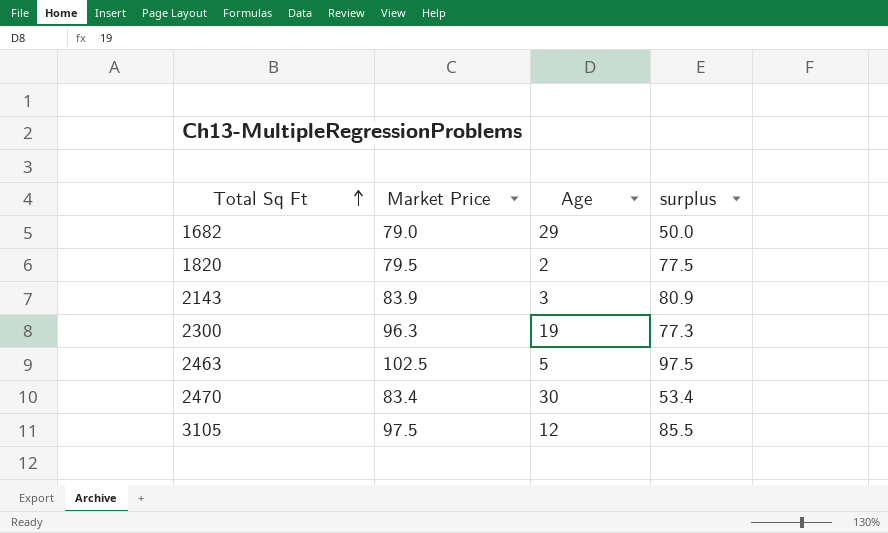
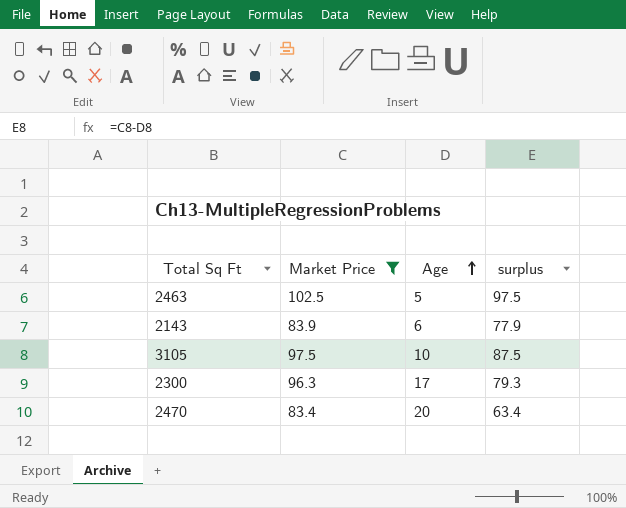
filter: none -> Market Price >= 83.4
row order: Total Sq Ft ascending -> Age ascending
2143 | Age: 3 -> 6
2143 | surplus: 80.9 -> 77.9
3105 | Age: 12 -> 10
3105 | surplus: 85.5 -> 87.5
2300 | Age: 19 -> 17
2300 | surplus: 77.3 -> 79.3
2470 | Age: 30 -> 20
2470 | surplus: 53.4 -> 63.4

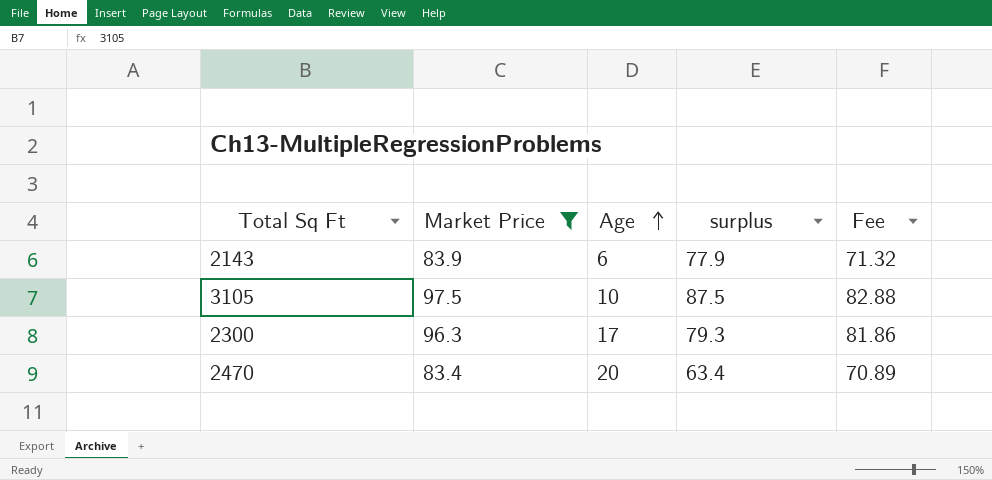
column Fee | formula: none -> [Market Price] * 0.85
row 2463: 102.5 | 5 | 97.5 -> none

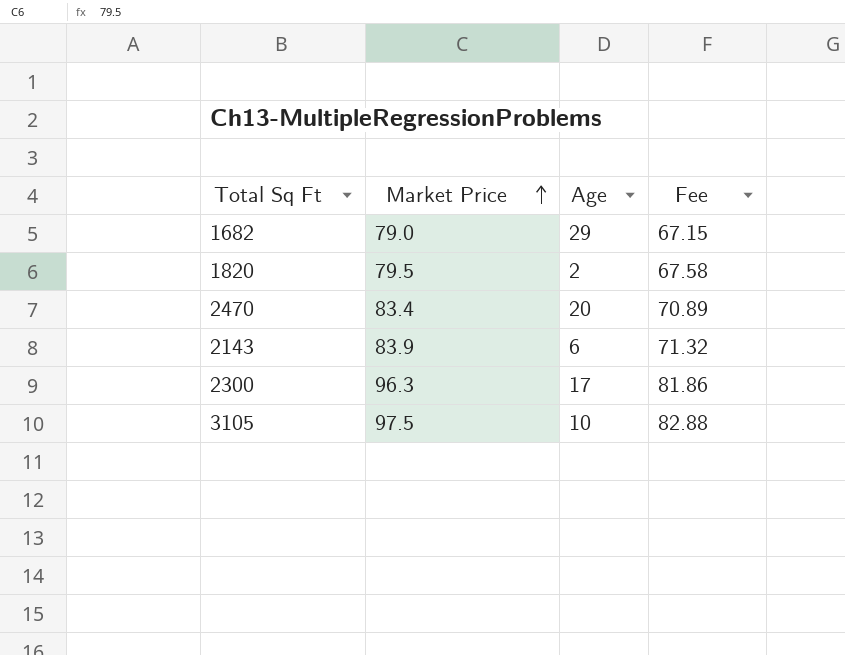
filter: Market Price >= 83.4 -> none
row order: Age ascending -> Market Price ascending
column surplus | formula: [Market Price] - [Age] -> none

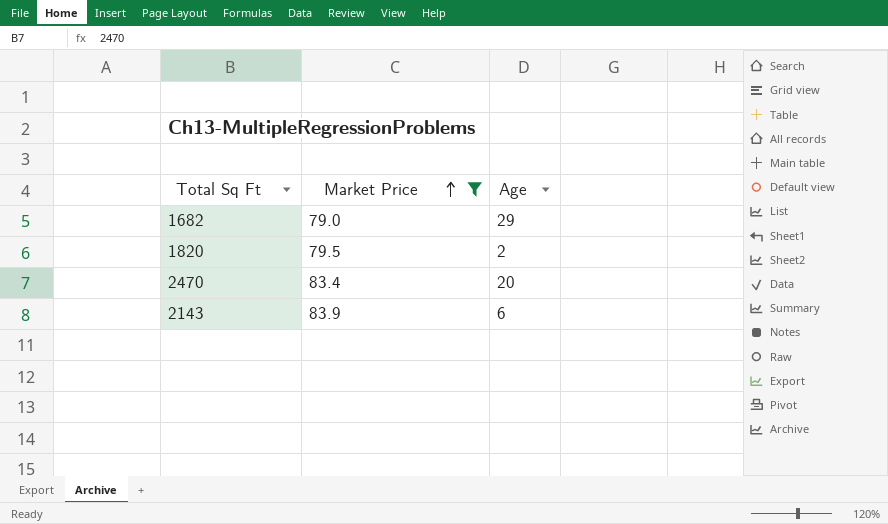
filter: none -> Market Price <= 83.9
column Fee | formula: [Market Price] * 0.85 -> none

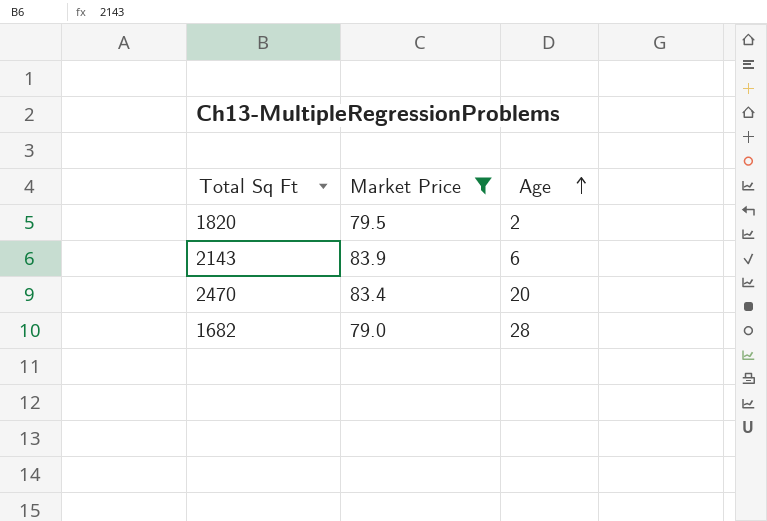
row order: Market Price ascending -> Age ascending
1682 | Age: 29 -> 28

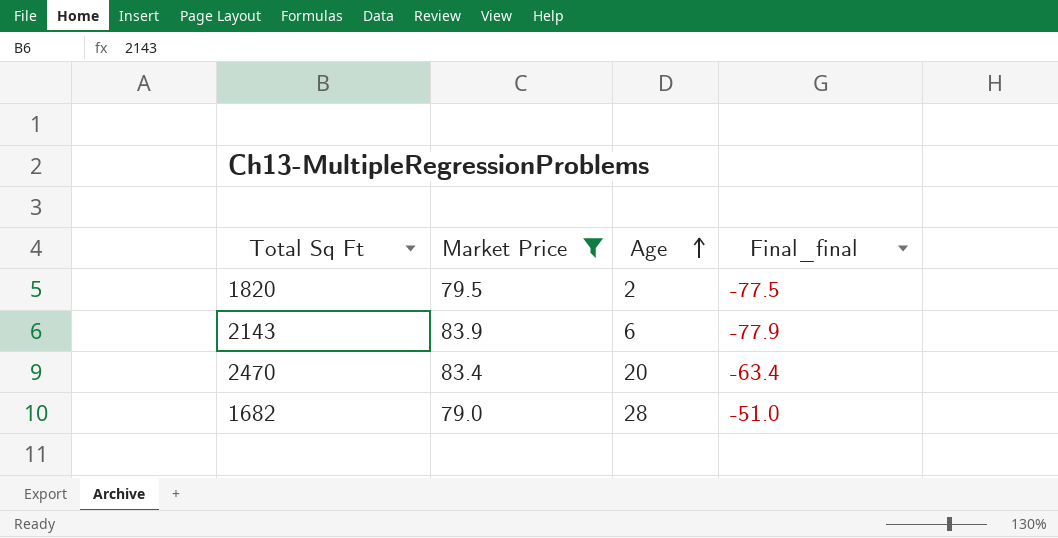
column Final_final | formula: none -> [Age] - [Market Price]

